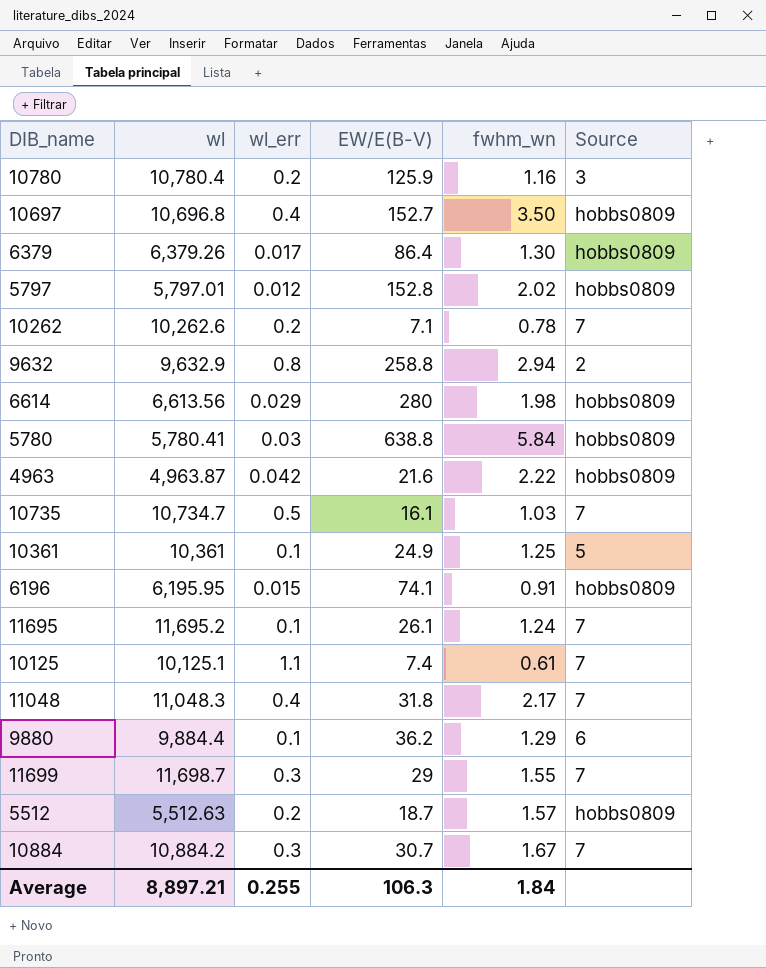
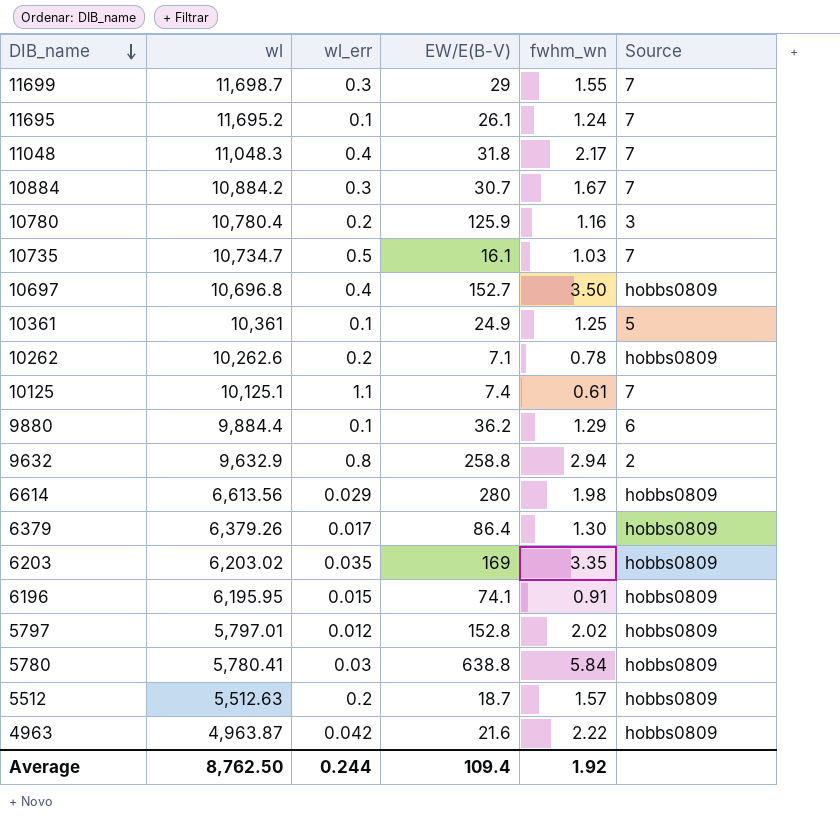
row order: none -> DIB_name descending
10262 | Source: 7 -> hobbs0809
row 6203: none -> 6,203.02 | 0.035 | 169 | 3.35 | hobbs0809
Average | wl: 8,897.21 -> 8,762.50
Average | wl_err: 0.255 -> 0.244
Average | EW/E(B-V): 106.3 -> 109.4
Average | fwhm_wn: 1.84 -> 1.92

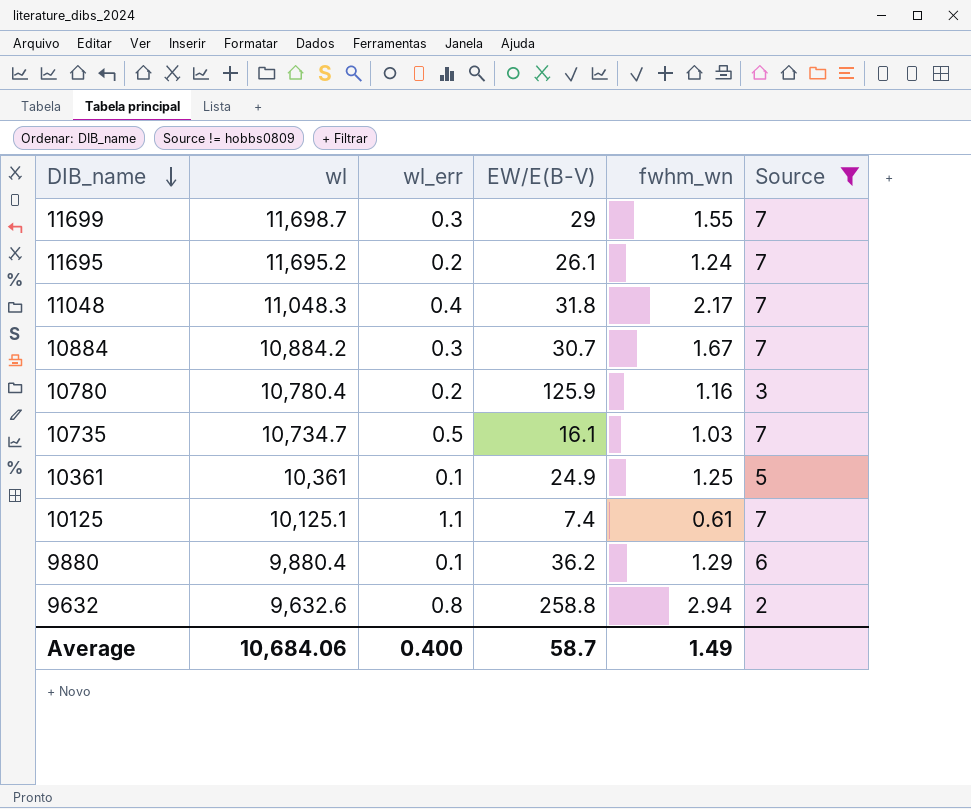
filter: none -> Source != hobbs0809
11695 | wl_err: 0.1 -> 0.2
9880 | wl: 9,884.4 -> 9,880.4
9632 | wl: 9,632.9 -> 9,632.6
Average | wl: 8,762.50 -> 10,684.06
Average | wl_err: 0.244 -> 0.400
Average | EW/E(B-V): 109.4 -> 58.7
Average | fwhm_wn: 1.92 -> 1.49

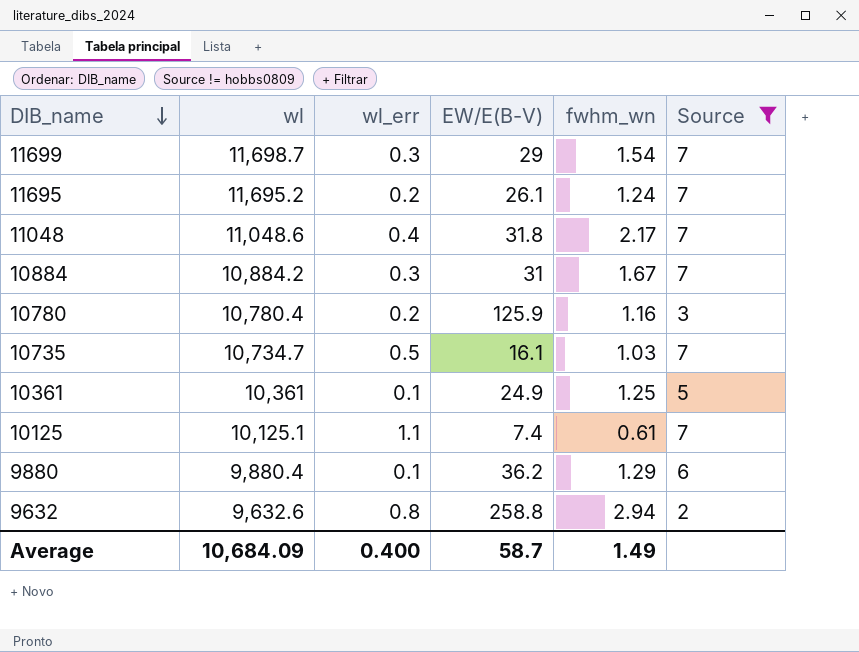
11699 | fwhm_wn: 1.55 -> 1.54
11048 | wl: 11,048.3 -> 11,048.6
10884 | EW/E(B-V): 30.7 -> 31
Average | wl: 10,684.06 -> 10,684.09

